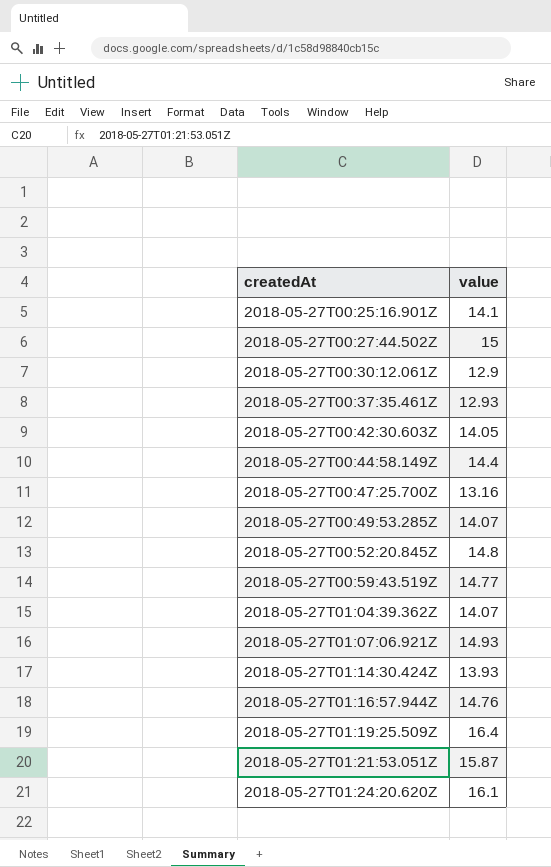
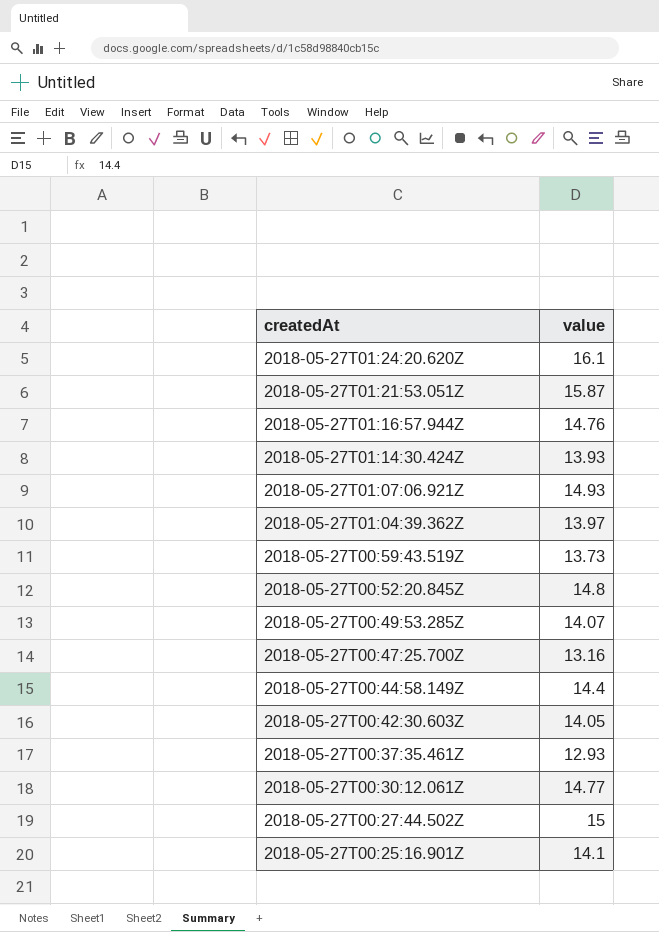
row order: createdAt ascending -> createdAt descending
row 2018-05-27T01:19:25.509Z: 16.4 -> none
2018-05-27T01:04:39.362Z | value: 14.07 -> 13.97
2018-05-27T00:59:43.519Z | value: 14.77 -> 13.73
2018-05-27T00:30:12.061Z | value: 12.9 -> 14.77

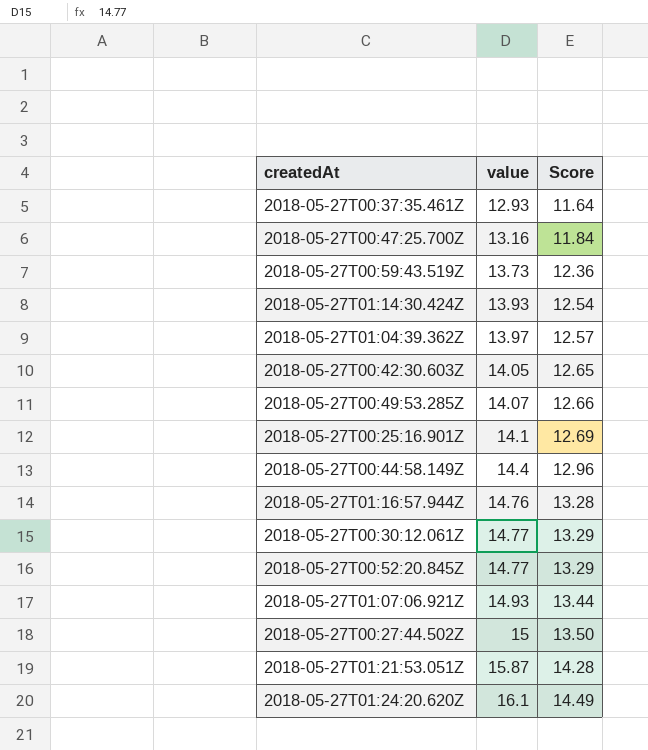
row order: createdAt descending -> value ascending
column Score | formula: none -> [value] * 0.9
2018-05-27T00:52:20.845Z | value: 14.8 -> 14.77

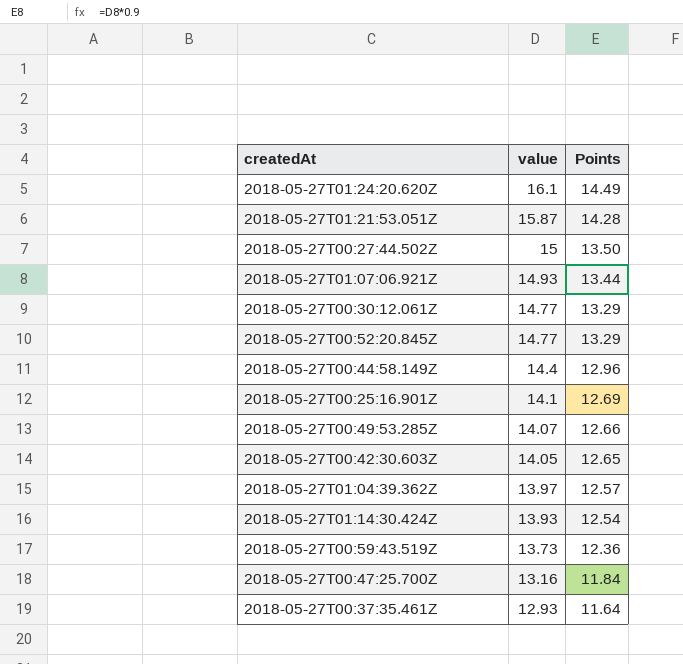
row order: value ascending -> value descending
column name: Score -> Points
row 2018-05-27T01:16:57.944Z: 14.76 | 13.28 -> none

